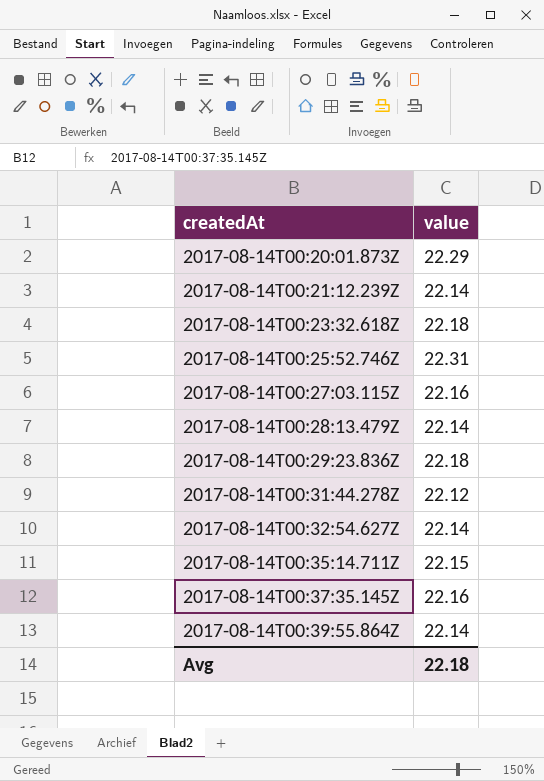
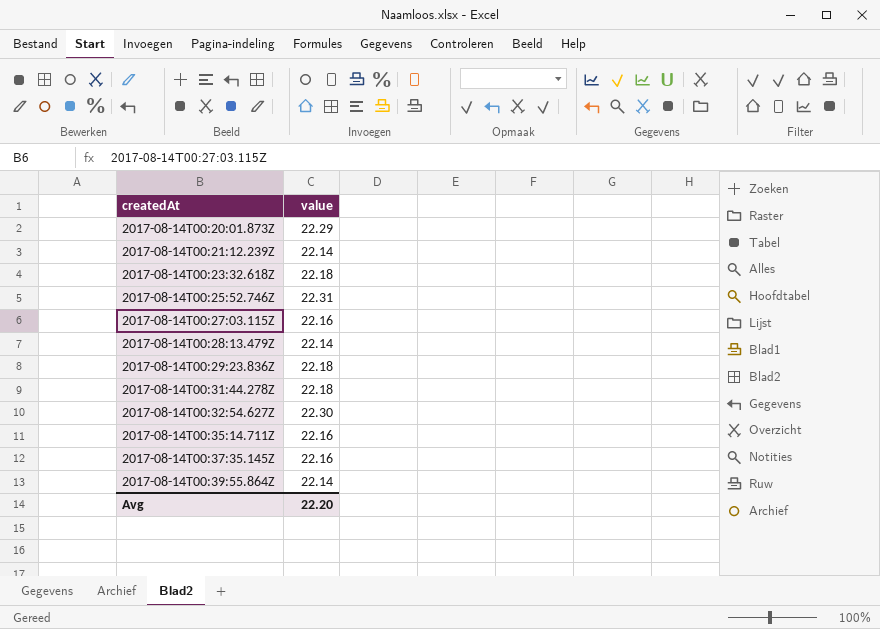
2017-08-14T00:31:44.278Z | value: 22.12 -> 22.18
2017-08-14T00:32:54.627Z | value: 22.14 -> 22.30
2017-08-14T00:35:14.711Z | value: 22.15 -> 22.16
Avg | value: 22.18 -> 22.20

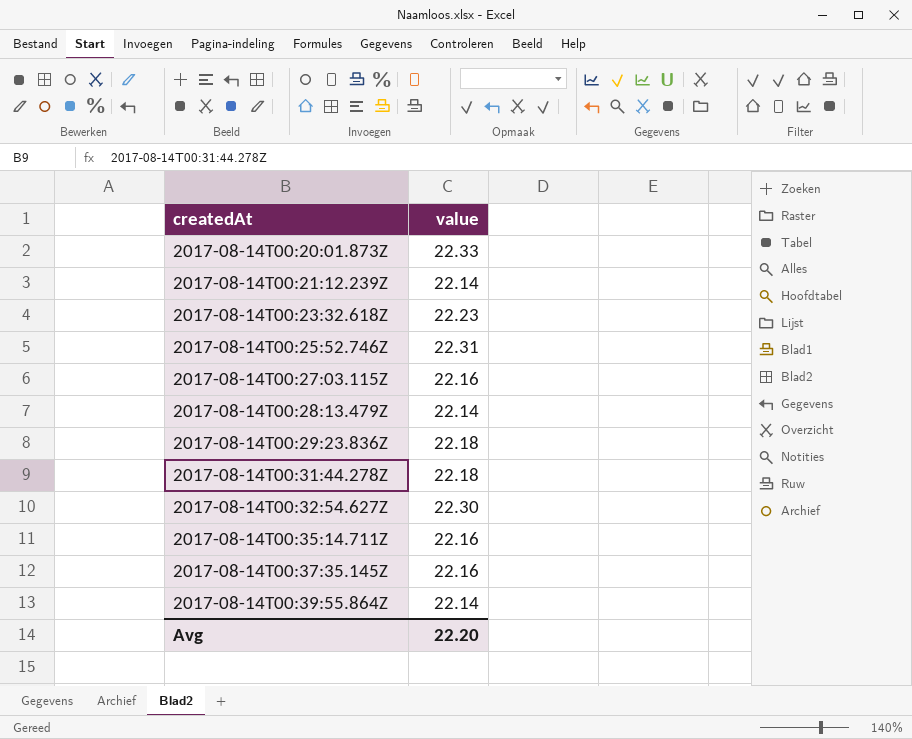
2017-08-14T00:20:01.873Z | value: 22.29 -> 22.33
2017-08-14T00:23:32.618Z | value: 22.18 -> 22.23

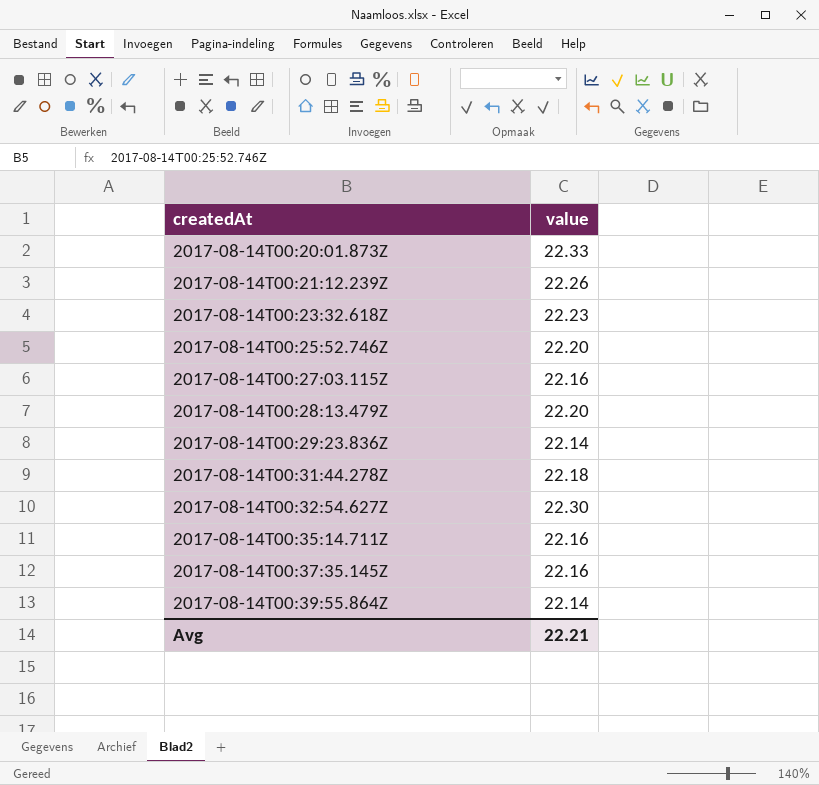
2017-08-14T00:21:12.239Z | value: 22.14 -> 22.26
2017-08-14T00:25:52.746Z | value: 22.31 -> 22.20
2017-08-14T00:28:13.479Z | value: 22.14 -> 22.20
2017-08-14T00:29:23.836Z | value: 22.18 -> 22.14
Avg | value: 22.20 -> 22.21

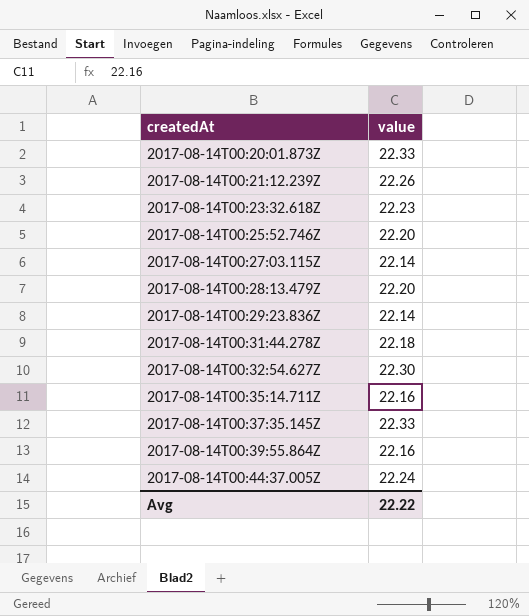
2017-08-14T00:27:03.115Z | value: 22.16 -> 22.14
2017-08-14T00:37:35.145Z | value: 22.16 -> 22.33
2017-08-14T00:39:55.864Z | value: 22.14 -> 22.16
row 2017-08-14T00:44:37.005Z: none -> 22.24
Avg | value: 22.21 -> 22.22

